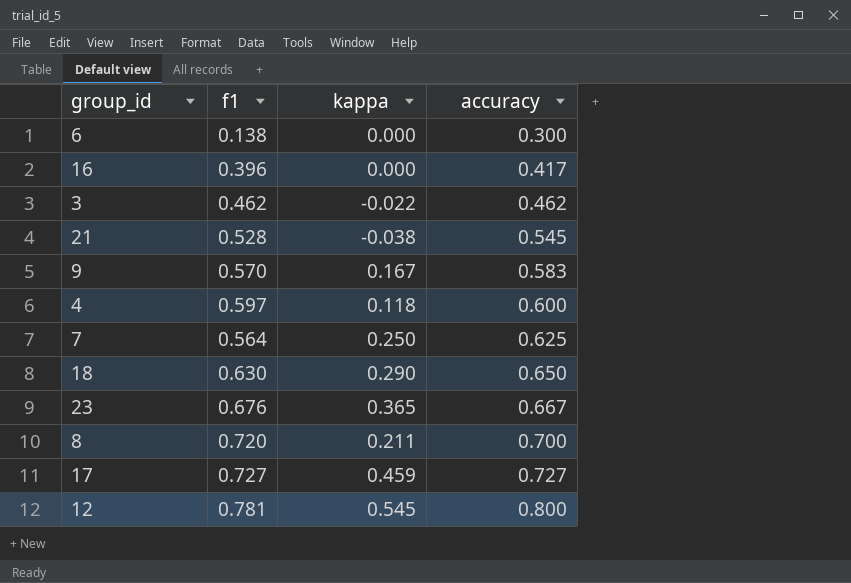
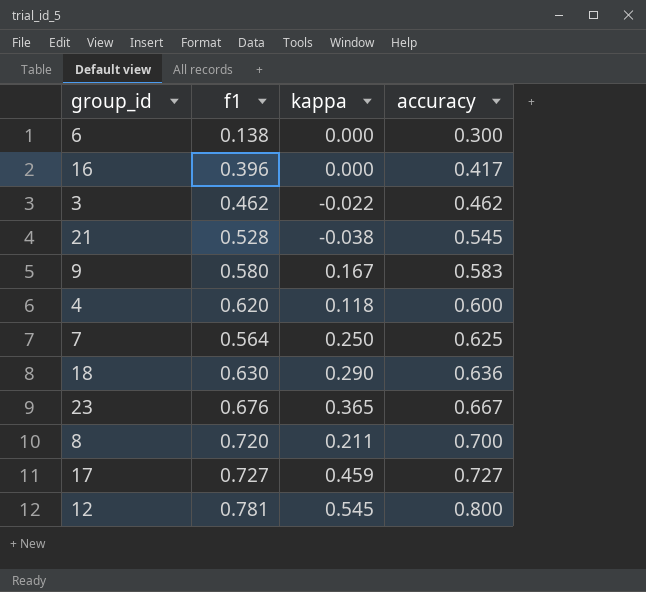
9 | f1: 0.570 -> 0.580
4 | f1: 0.597 -> 0.620
18 | accuracy: 0.650 -> 0.636

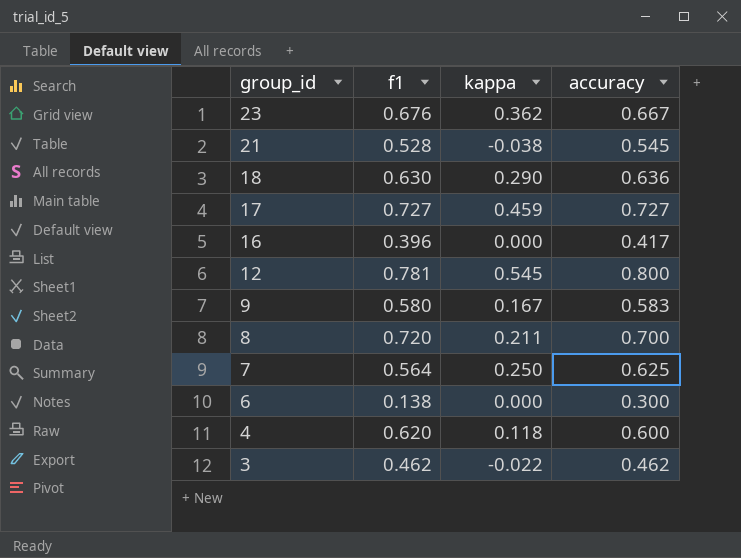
row order: accuracy ascending -> group_id descending
23 | kappa: 0.365 -> 0.362

